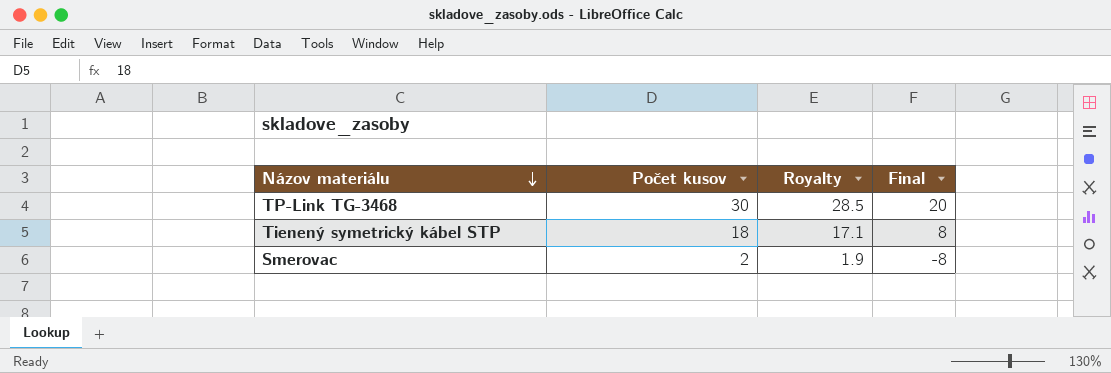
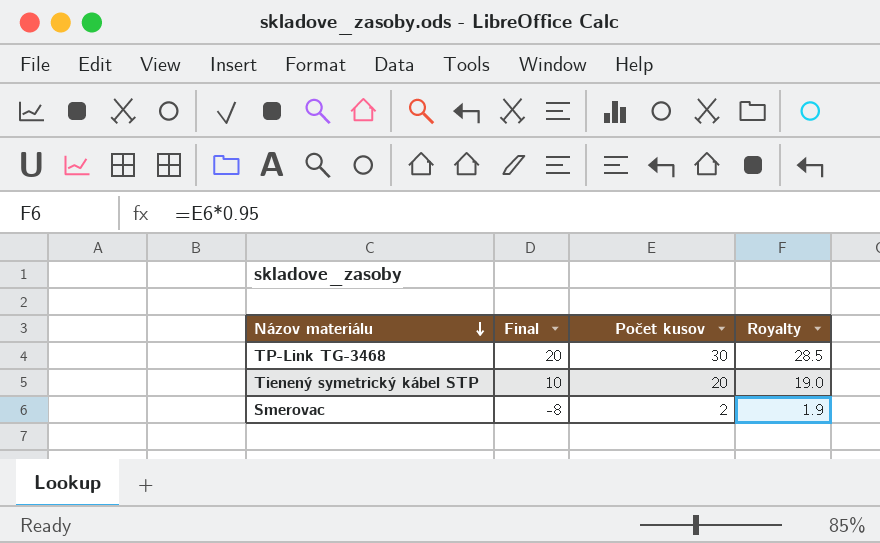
column Final | position: 4 -> 2
Tienený symetrický kábel STP | Final: 8 -> 10
Tienený symetrický kábel STP | Počet kusov: 18 -> 20
Tienený symetrický kábel STP | Royalty: 17.1 -> 19.0

